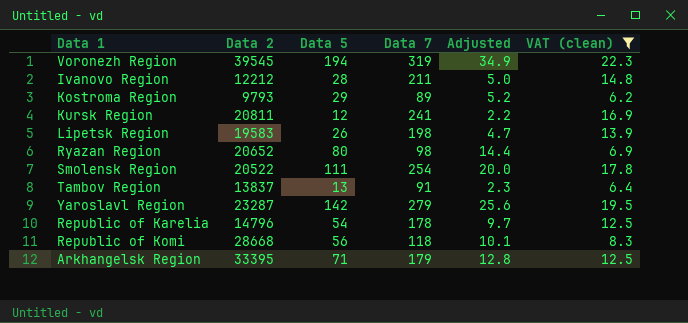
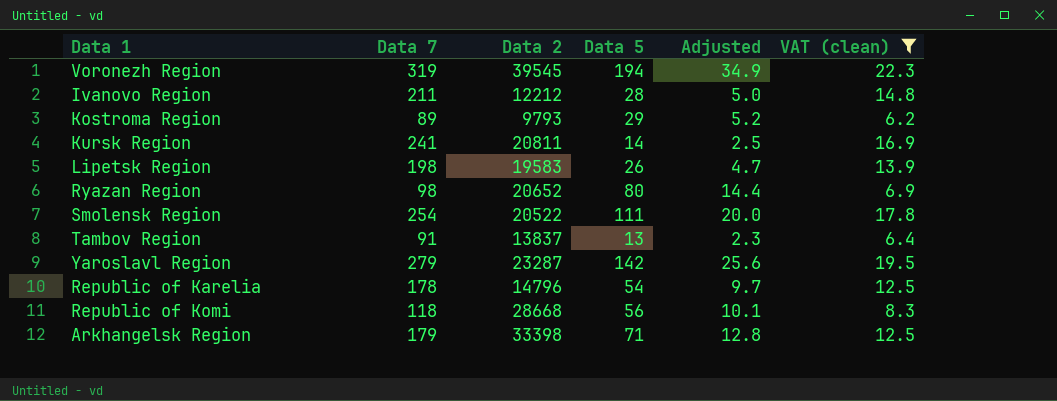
column Data 7 | position: 4 -> 2
Kursk Region | Data 5: 12 -> 14
Kursk Region | Adjusted: 2.2 -> 2.5
Arkhangelsk Region | Data 2: 33395 -> 33398

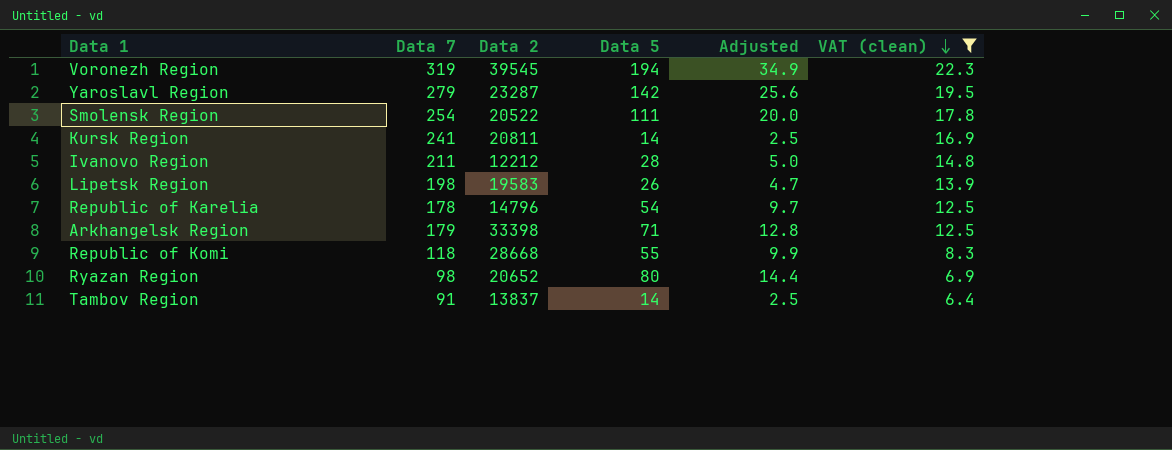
row order: none -> VAT (clean) descending
row Kostroma Region: 89 | 9793 | 29 | 5.2 | 6.2 -> none
Republic of Komi | Data 5: 56 -> 55
Republic of Komi | Adjusted: 10.1 -> 9.9
Tambov Region | Data 5: 13 -> 14
Tambov Region | Adjusted: 2.3 -> 2.5

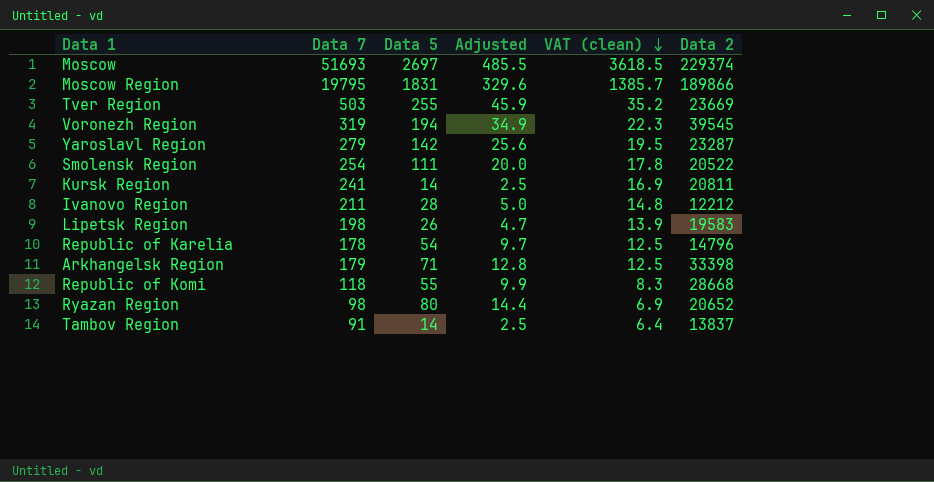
filter: VAT (clean) <= 22.3 -> none
column Data 2 | position: 3 -> 6

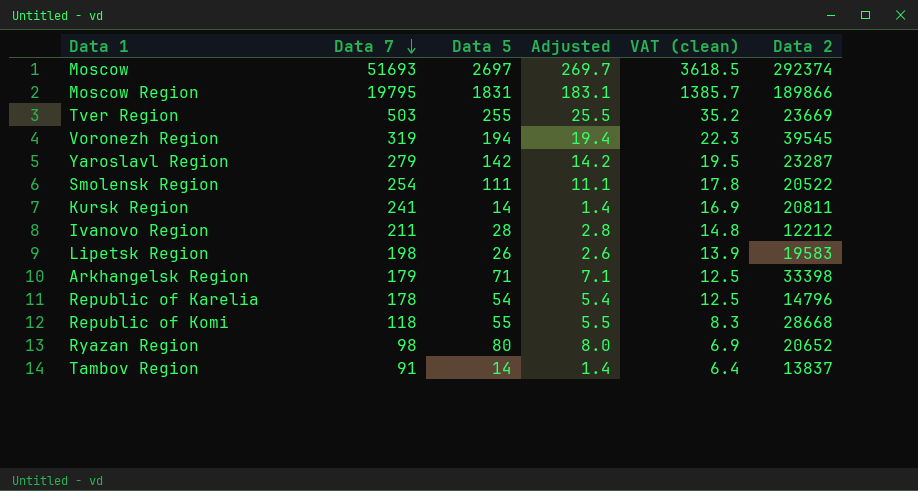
row order: VAT (clean) descending -> Data 7 descending
column Adjusted | formula: [Data 5] * 0.18 -> [Data 5] * 0.1
Moscow | Data 2: 229374 -> 292374

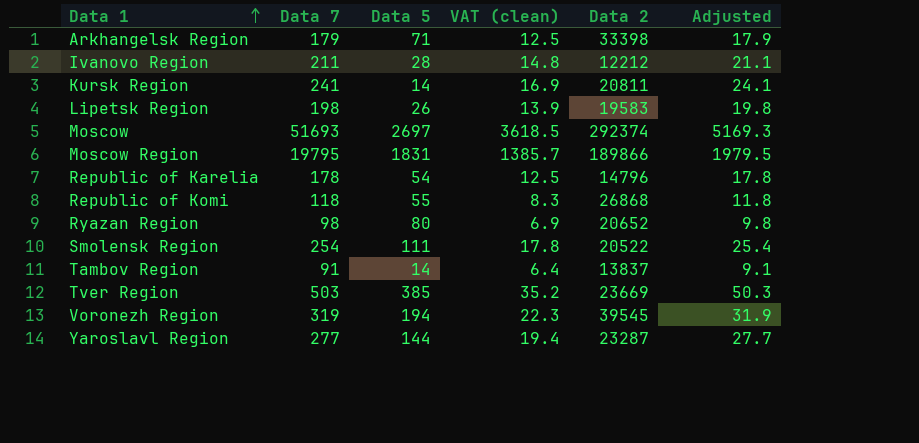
row order: Data 7 descending -> Data 1 ascending
column Adjusted | formula: [Data 5] * 0.1 -> [Data 7] * 0.1
column Adjusted | position: 4 -> 6
Republic of Komi | Data 2: 28668 -> 26868
Tver Region | Data 5: 255 -> 385
Yaroslavl Region | Data 7: 279 -> 277
Yaroslavl Region | Data 5: 142 -> 144
Yaroslavl Region | VAT (clean): 19.5 -> 19.4

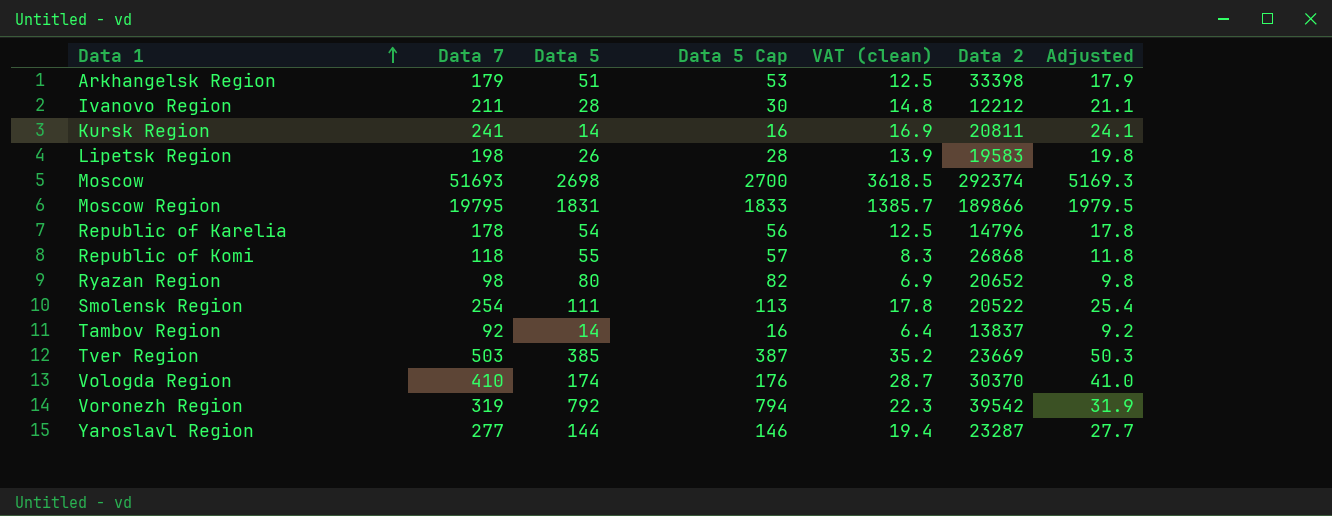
column Data 5 Cap | formula: none -> [Data 5] + 2
Arkhangelsk Region | Data 5: 71 -> 51
Moscow | Data 5: 2697 -> 2698
Tambov Region | Data 7: 91 -> 92
Tambov Region | Adjusted: 9.1 -> 9.2
row Vologda Region: none -> 410 | 174 | 176 | 28.7 | 30370 | 41.0
Voronezh Region | Data 5: 194 -> 792
Voronezh Region | Data 2: 39545 -> 39542

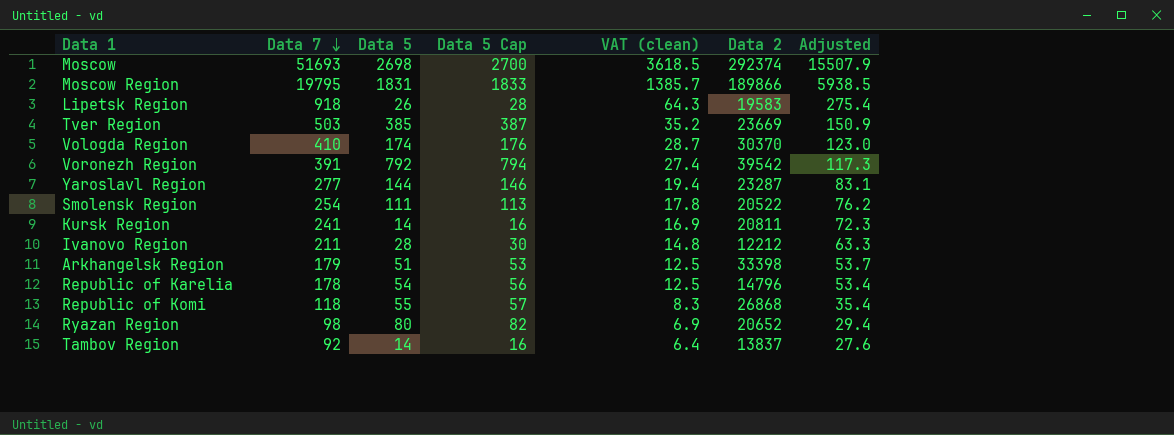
row order: Data 1 ascending -> Data 7 descending
column Adjusted | formula: [Data 7] * 0.1 -> [Data 7] * 0.3
Lipetsk Region | Data 7: 198 -> 918
Lipetsk Region | VAT (clean): 13.9 -> 64.3
Voronezh Region | Data 7: 319 -> 391
Voronezh Region | VAT (clean): 22.3 -> 27.4

